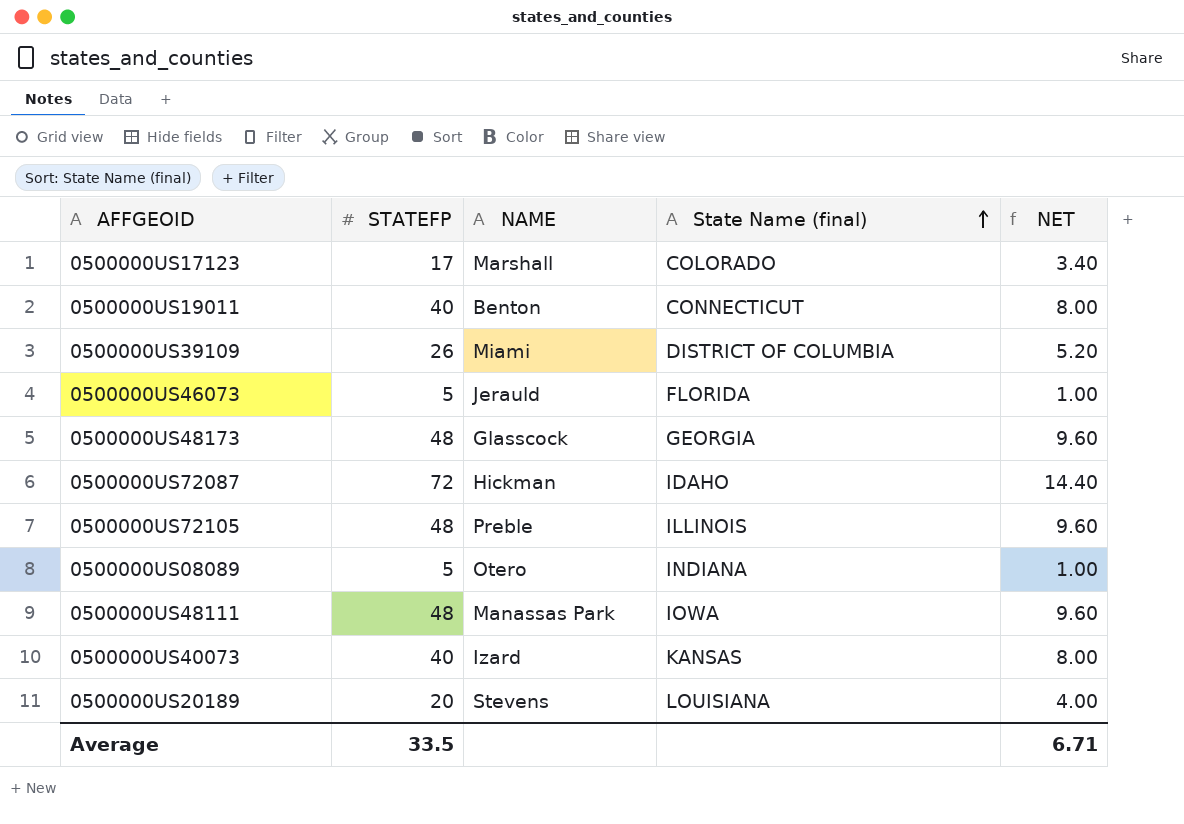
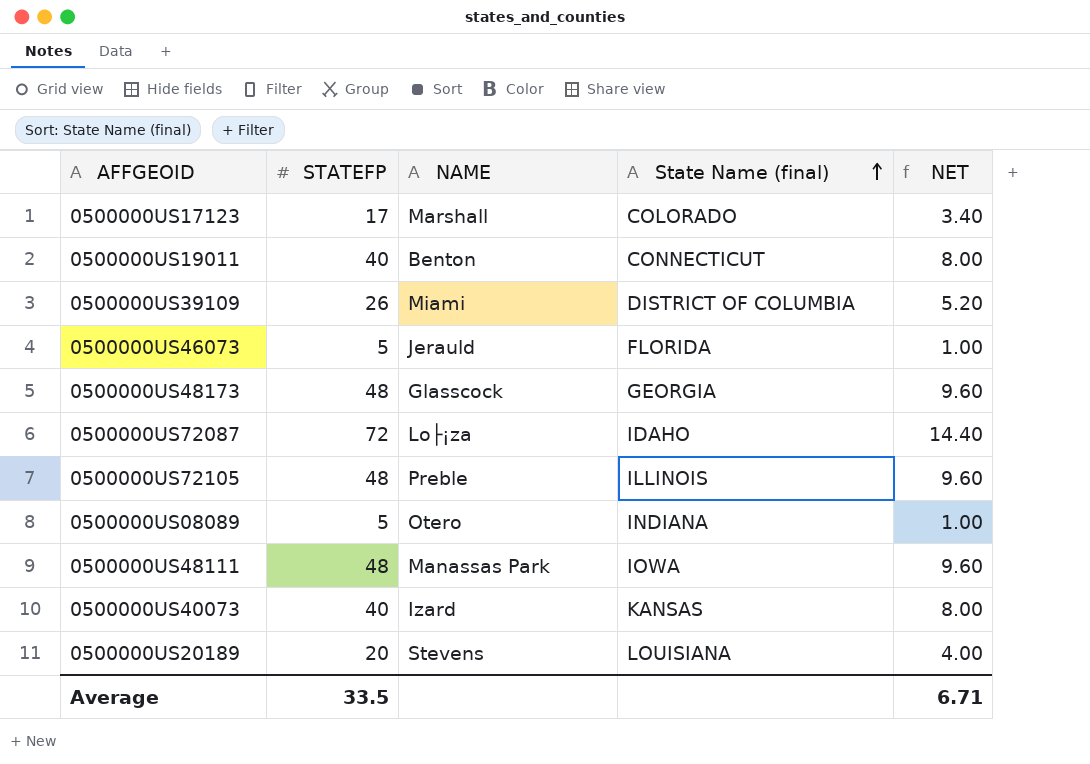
0500000US72087 | NAME: Hickman -> Lo├¡za

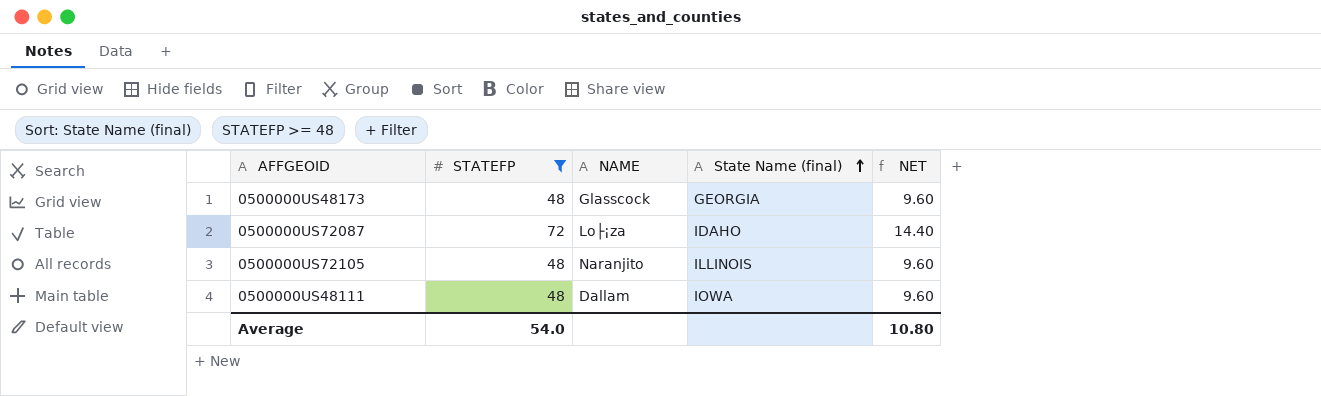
filter: none -> STATEFP >= 48
0500000US72105 | NAME: Preble -> Naranjito
0500000US48111 | NAME: Manassas Park -> Dallam
Average | STATEFP: 33.5 -> 54.0
Average | NET: 6.71 -> 10.80

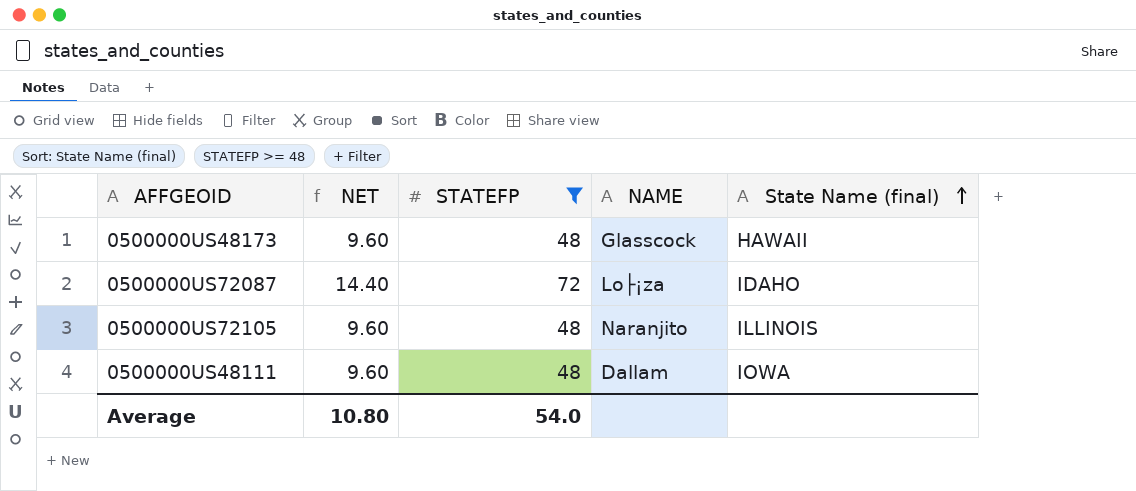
column NET | position: 5 -> 2
0500000US48173 | State Name (final): GEORGIA -> HAWAII

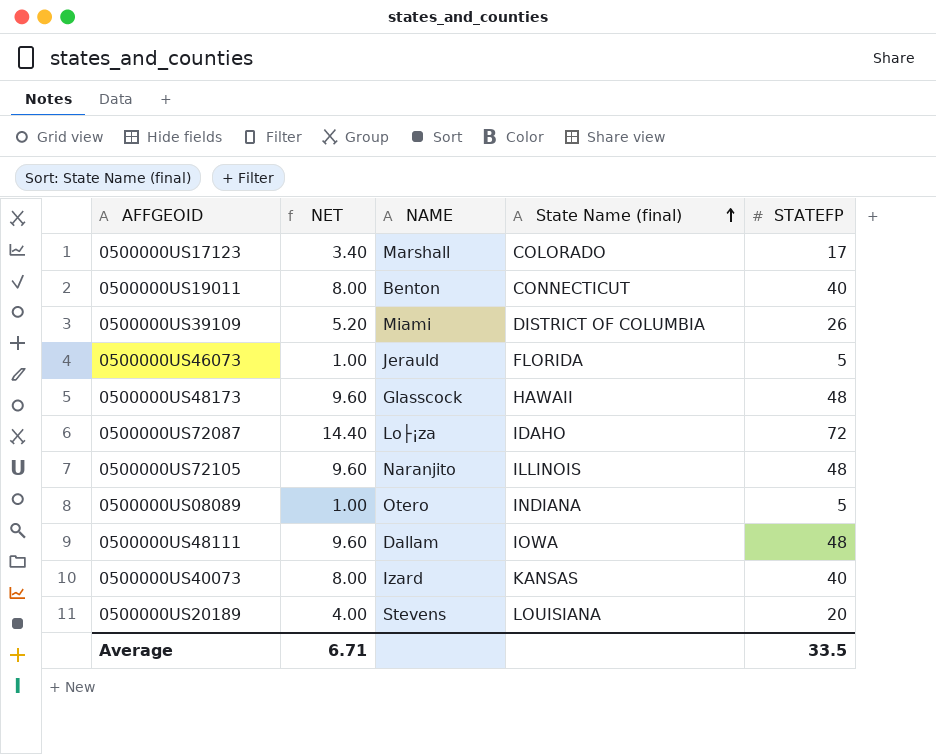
filter: STATEFP >= 48 -> none
column STATEFP | position: 3 -> 5
Average | NET: 10.80 -> 6.71
Average | STATEFP: 54.0 -> 33.5

